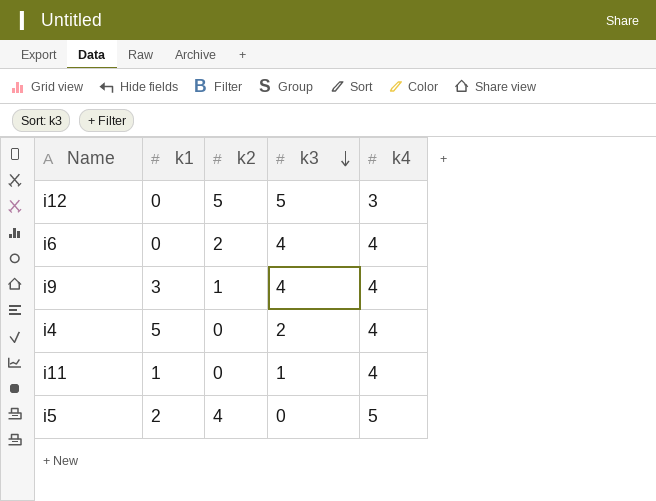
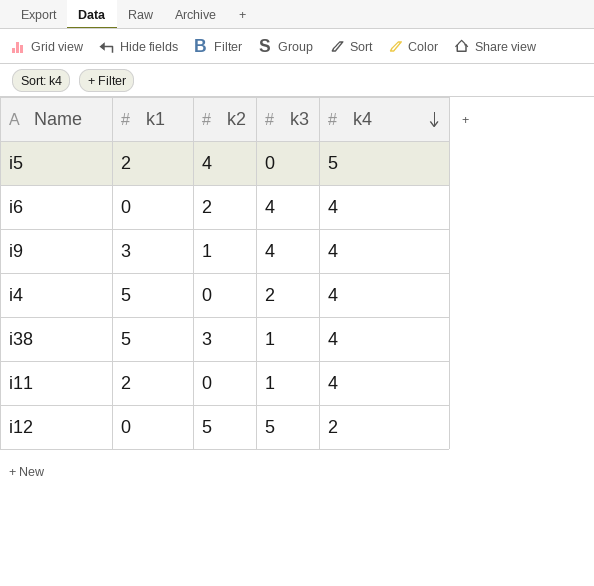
row order: k3 descending -> k4 descending
row i38: none -> 5 | 3 | 1 | 4
i11 | k1: 1 -> 2
i12 | k4: 3 -> 2

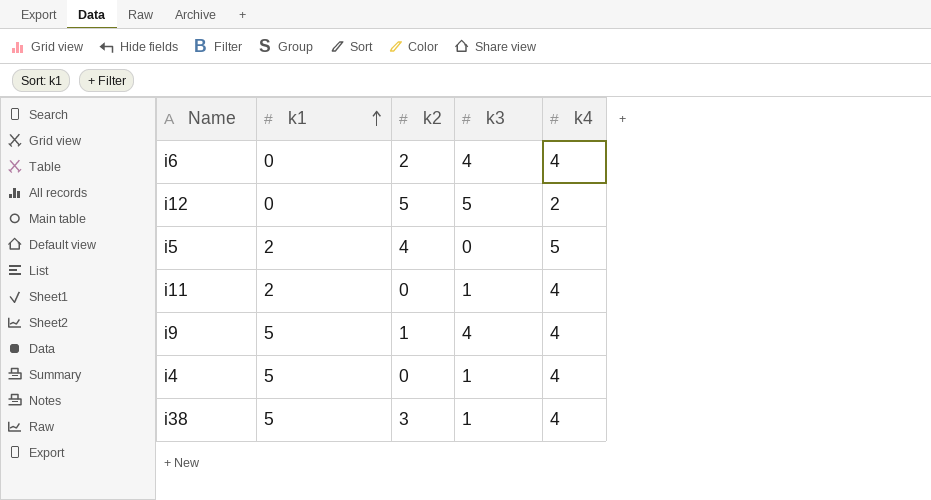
row order: k4 descending -> k1 ascending
i9 | k1: 3 -> 5
i4 | k3: 2 -> 1

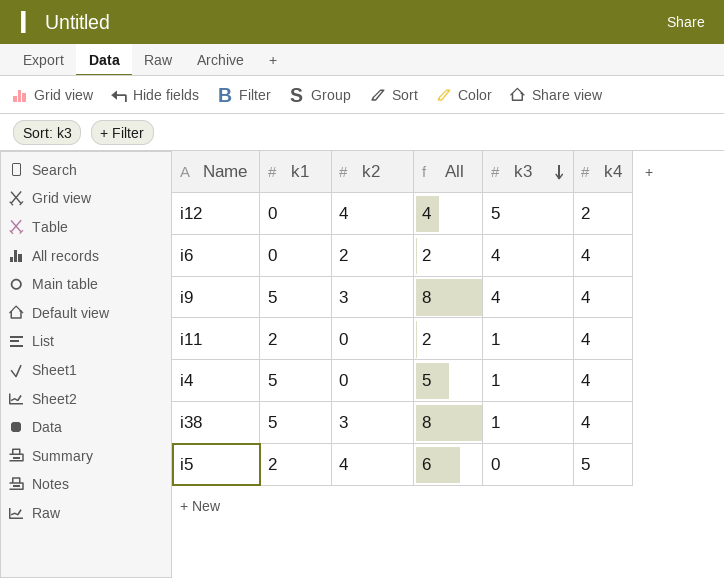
row order: k1 ascending -> k3 descending
column All | formula: none -> [k1] + [k2]
i12 | k2: 5 -> 4
i9 | k2: 1 -> 3

